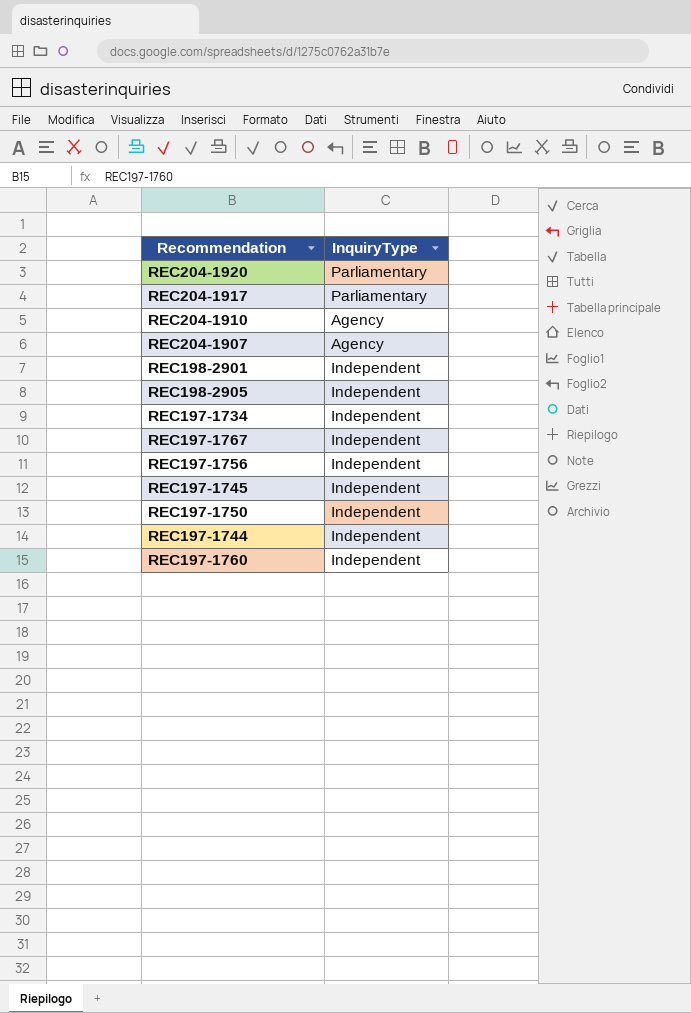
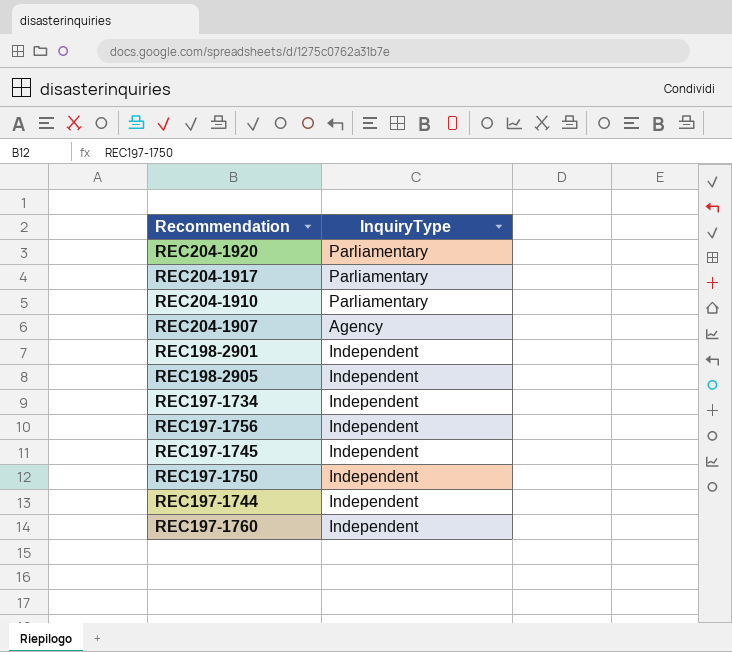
row REC197-1767: Independent -> none
REC204-1910 | InquiryType: Agency -> Parliamentary

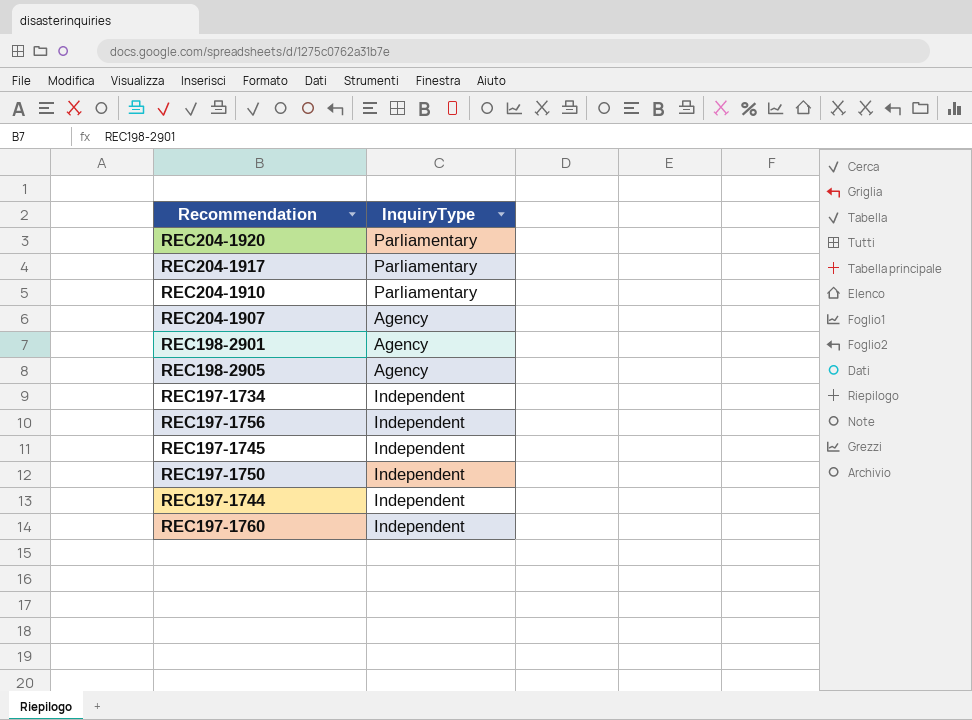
REC198-2901 | InquiryType: Independent -> Agency
REC198-2905 | InquiryType: Independent -> Agency

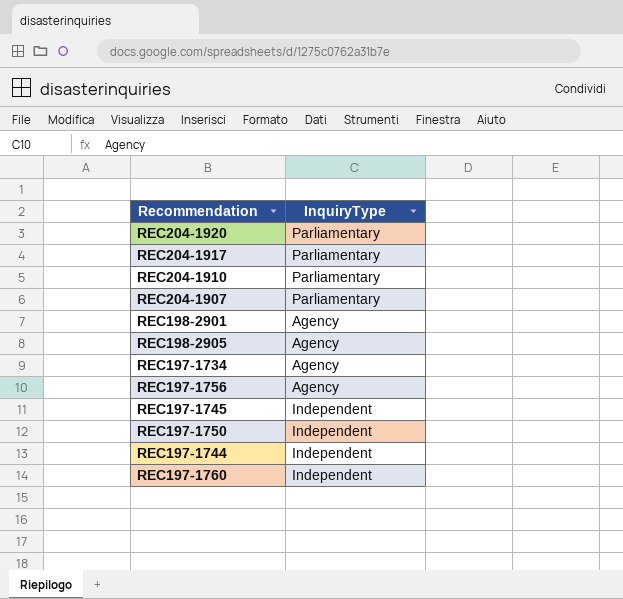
REC204-1907 | InquiryType: Agency -> Parliamentary
REC197-1734 | InquiryType: Independent -> Agency
REC197-1756 | InquiryType: Independent -> Agency

